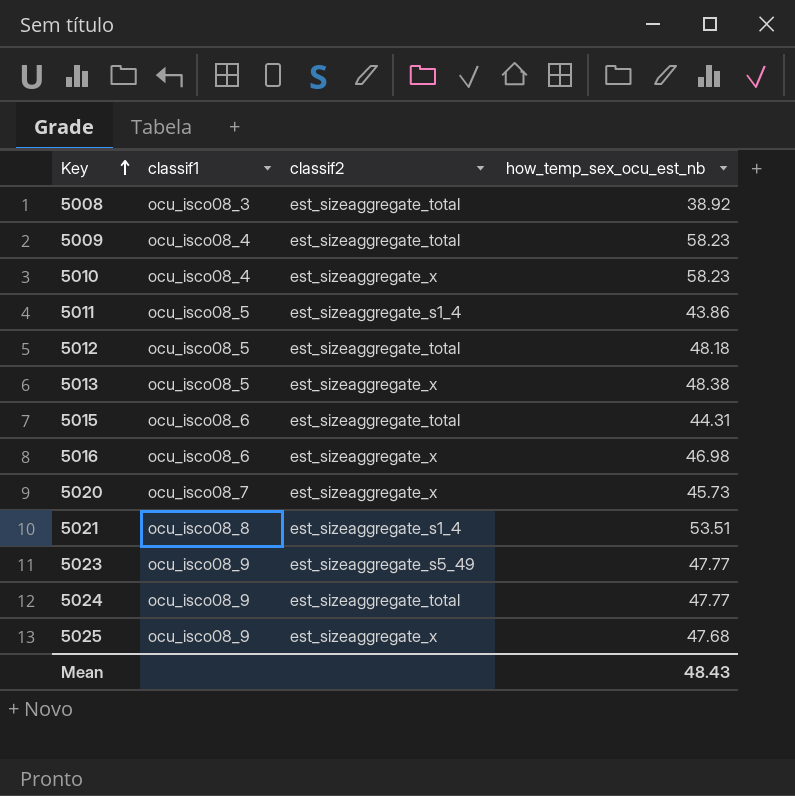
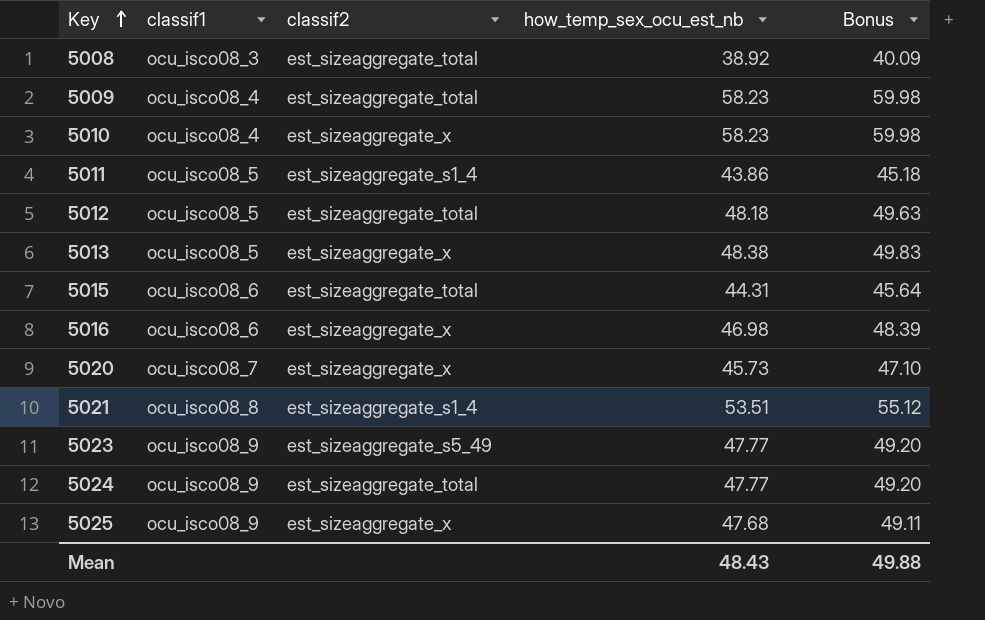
column Bonus | formula: none -> [how_temp_sex_ocu_est_nb] * 1.03

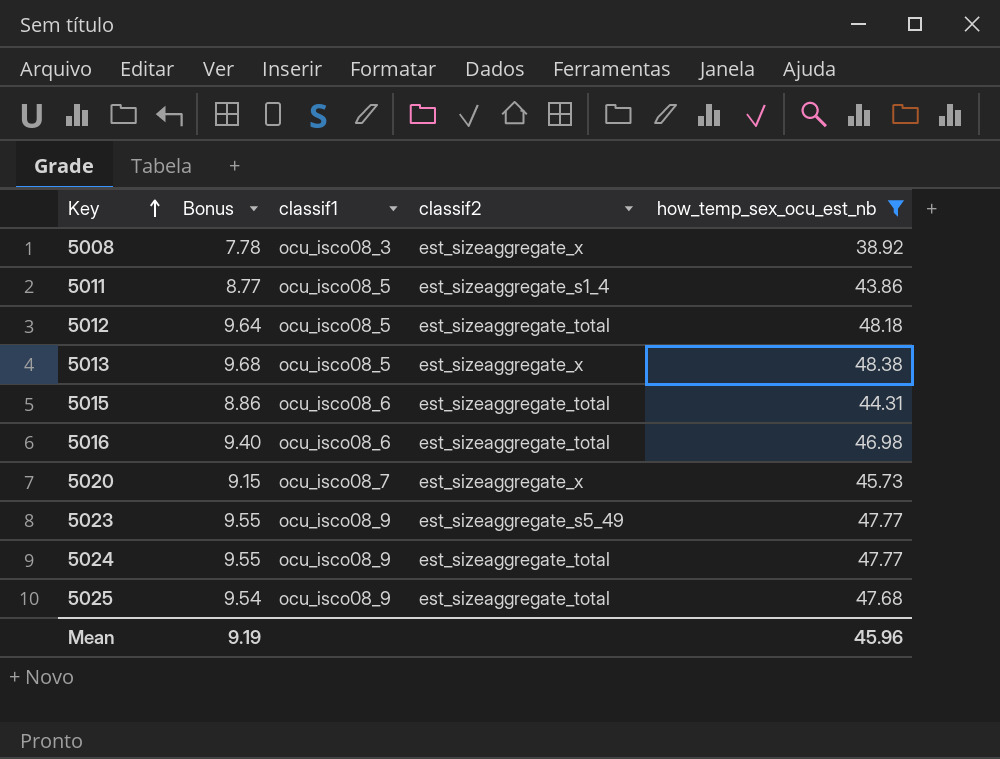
filter: none -> how_temp_sex_ocu_est_nb <= 48.38
column Bonus | formula: [how_temp_sex_ocu_est_nb] * 1.03 -> [how_temp_sex_ocu_est_nb] * 0.2
column Bonus | position: 5 -> 2
5008 | classif2: est_sizeaggregate_total -> est_sizeaggregate_x
5016 | classif2: est_sizeaggregate_x -> est_sizeaggregate_total
5025 | classif2: est_sizeaggregate_x -> est_sizeaggregate_total
Mean | Bonus: 49.88 -> 9.19
Mean | how_temp_sex_ocu_est_nb: 48.43 -> 45.96

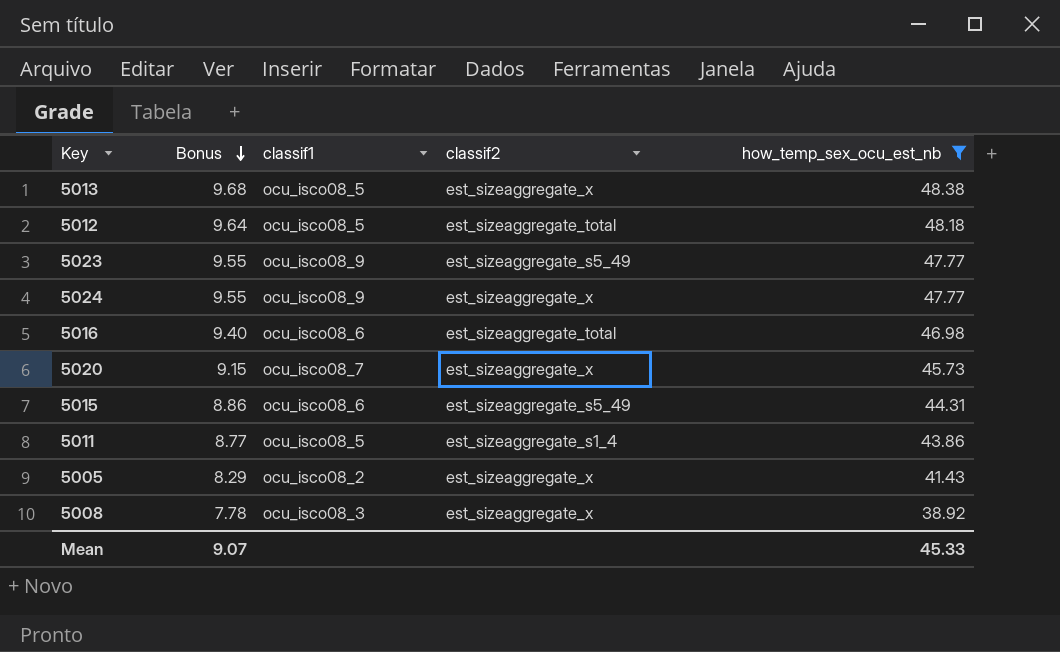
row order: Key ascending -> Bonus descending
row 5025: 9.54 | ocu_isco08_9 | est_sizeaggregate_total | 47.68 -> none
5024 | classif2: est_sizeaggregate_total -> est_sizeaggregate_x
5015 | classif2: est_sizeaggregate_total -> est_sizeaggregate_s5_49
row 5005: none -> 8.29 | ocu_isco08_2 | est_sizeaggregate_x | 41.43
Mean | Bonus: 9.19 -> 9.07
Mean | how_temp_sex_ocu_est_nb: 45.96 -> 45.33

